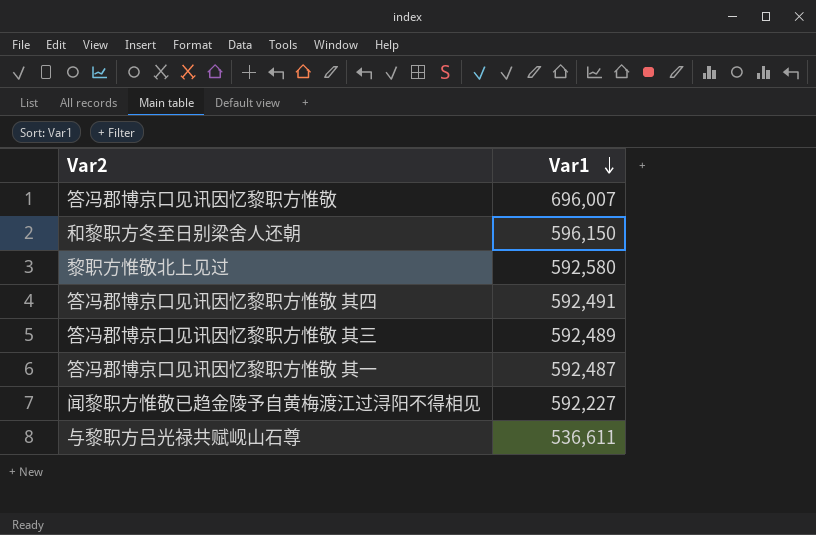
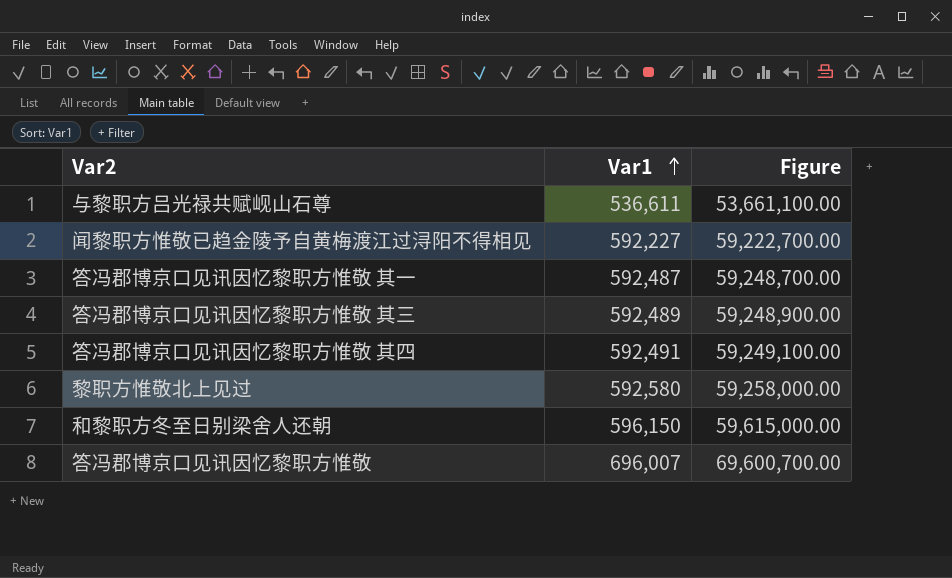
row order: Var1 descending -> Var1 ascending
column Figure | formula: none -> [Var1] * 100

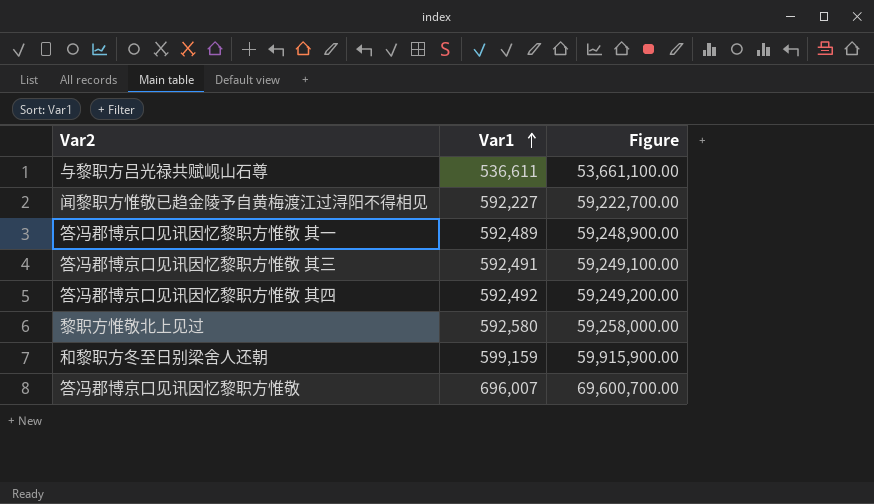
答冯郡博京口见讯因忆黎职方惟敬 其一 | Var1: 592,487 -> 592,489
答冯郡博京口见讯因忆黎职方惟敬 其一 | Figure: 59,248,700.00 -> 59,248,900.00
答冯郡博京口见讯因忆黎职方惟敬 其三 | Var1: 592,489 -> 592,491
答冯郡博京口见讯因忆黎职方惟敬 其三 | Figure: 59,248,900.00 -> 59,249,100.00
答冯郡博京口见讯因忆黎职方惟敬 其四 | Var1: 592,491 -> 592,492
答冯郡博京口见讯因忆黎职方惟敬 其四 | Figure: 59,249,100.00 -> 59,249,200.00
和黎职方冬至日别梁舍人还朝 | Var1: 596,150 -> 599,159
和黎职方冬至日别梁舍人还朝 | Figure: 59,615,000.00 -> 59,915,900.00

